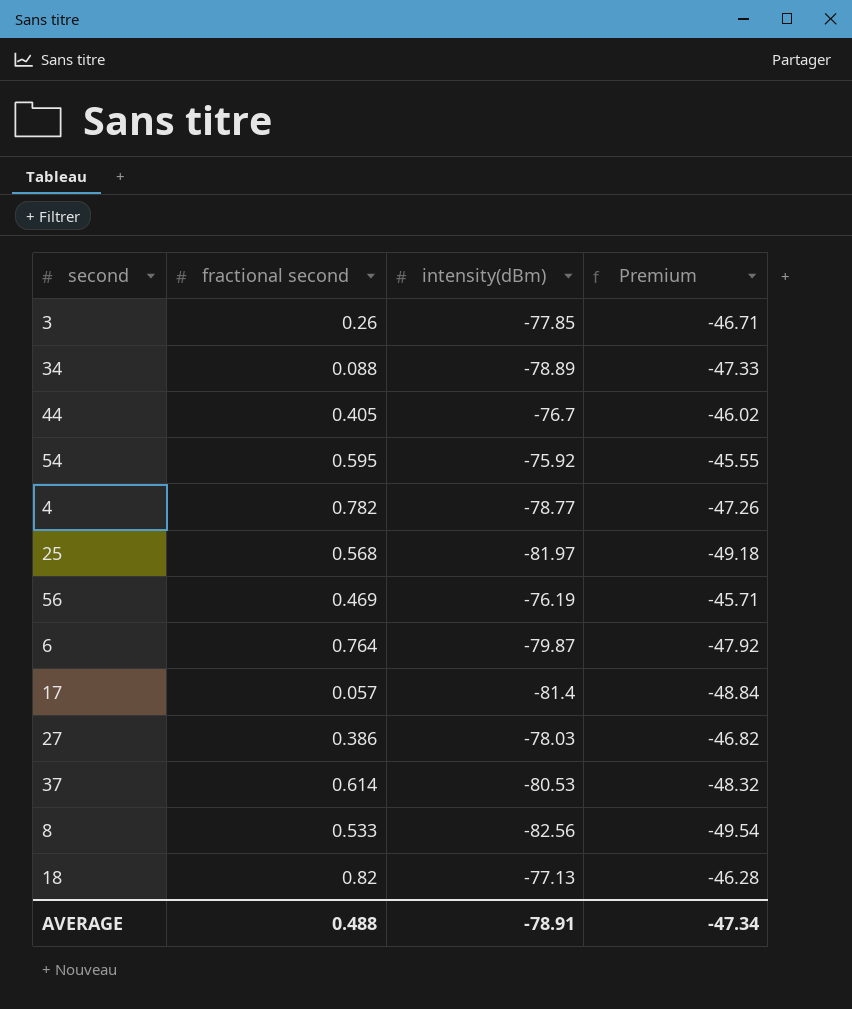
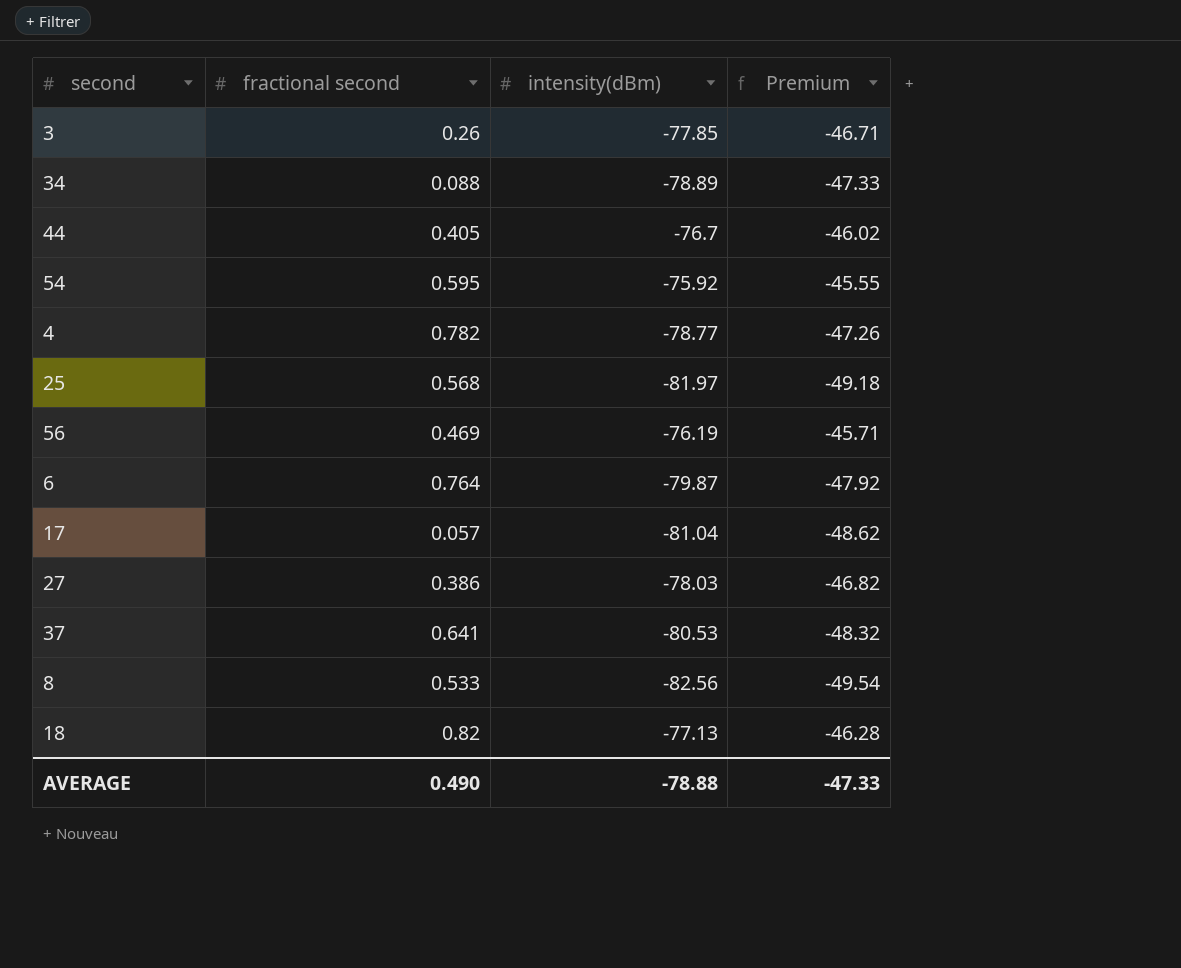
17 | intensity(dBm): -81.4 -> -81.04
17 | Premium: -48.84 -> -48.62
37 | fractional second: 0.614 -> 0.641
AVERAGE | fractional second: 0.488 -> 0.490
AVERAGE | intensity(dBm): -78.91 -> -78.88
AVERAGE | Premium: -47.34 -> -47.33

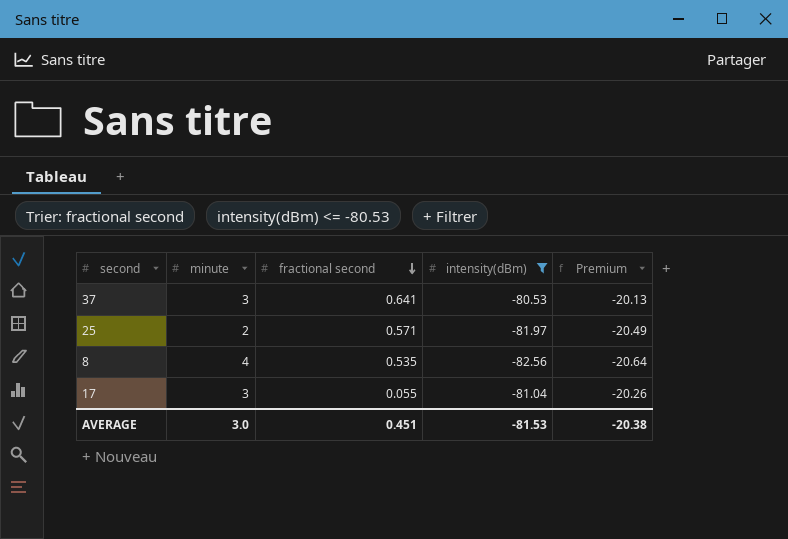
filter: none -> intensity(dBm) <= -80.53
row order: none -> fractional second descending
column minute | position: none -> 2
column Premium | formula: [intensity(dBm)] * 0.6 -> [intensity(dBm)] * 0.25
25 | fractional second: 0.568 -> 0.571
8 | fractional second: 0.533 -> 0.535
17 | fractional second: 0.057 -> 0.055
AVERAGE | fractional second: 0.490 -> 0.451
AVERAGE | intensity(dBm): -78.88 -> -81.53
AVERAGE | Premium: -47.33 -> -20.38

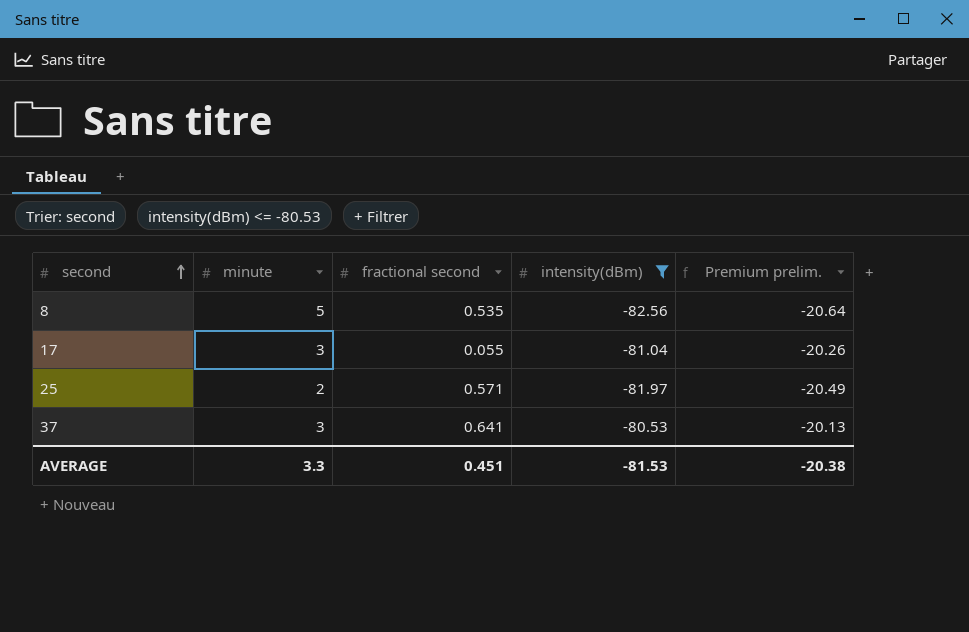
row order: fractional second descending -> second ascending
column name: Premium -> Premium prelim.
8 | minute: 4 -> 5
AVERAGE | minute: 3.0 -> 3.3

